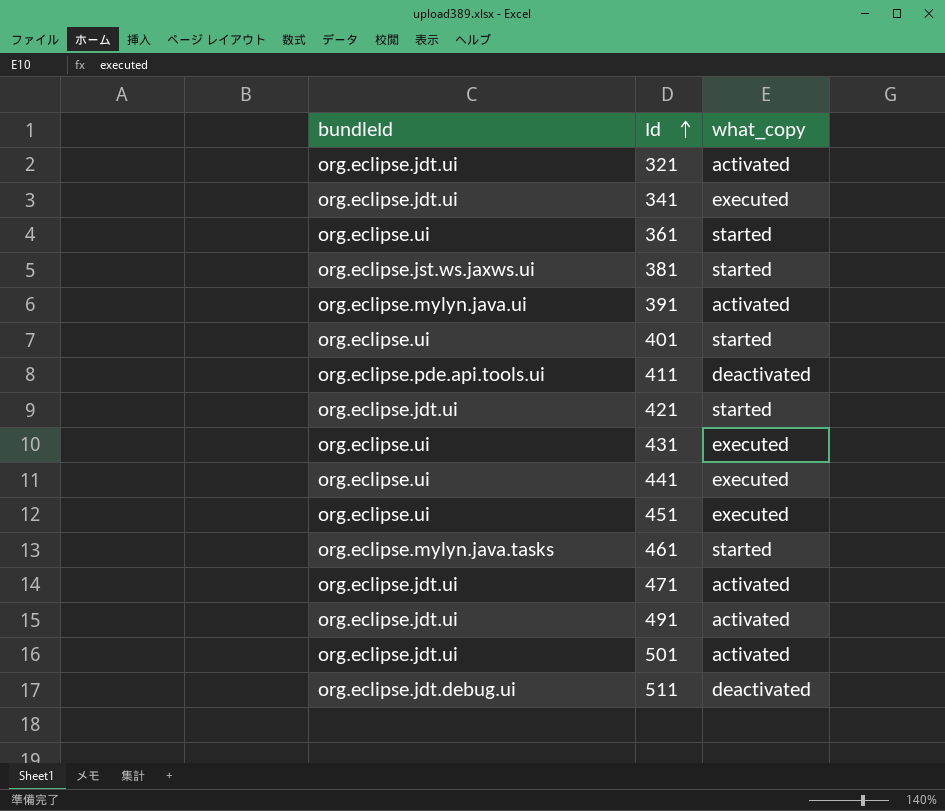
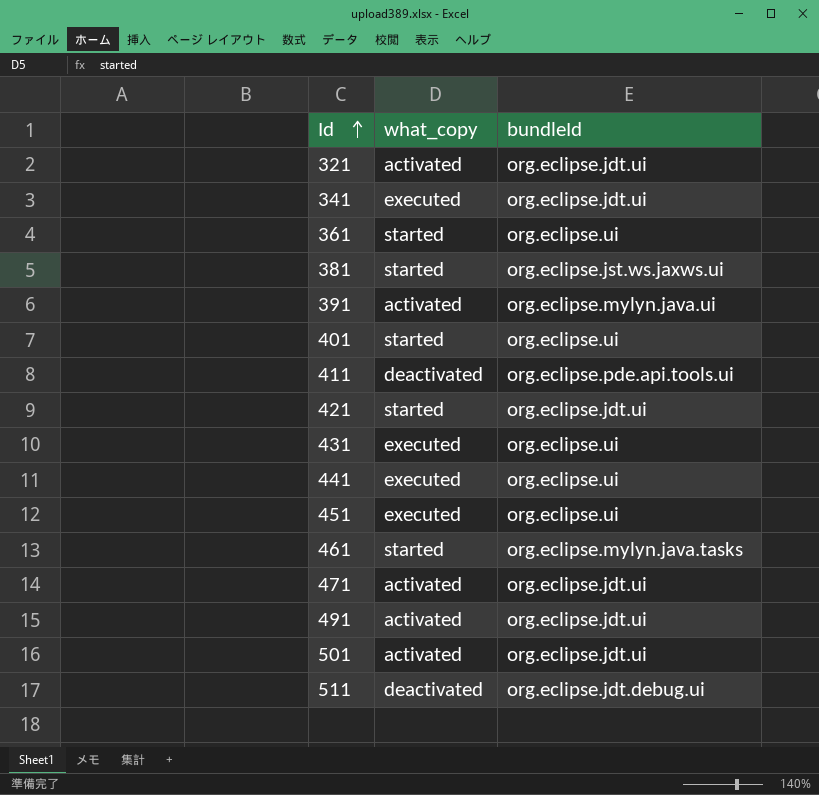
column bundleId | position: 1 -> 3

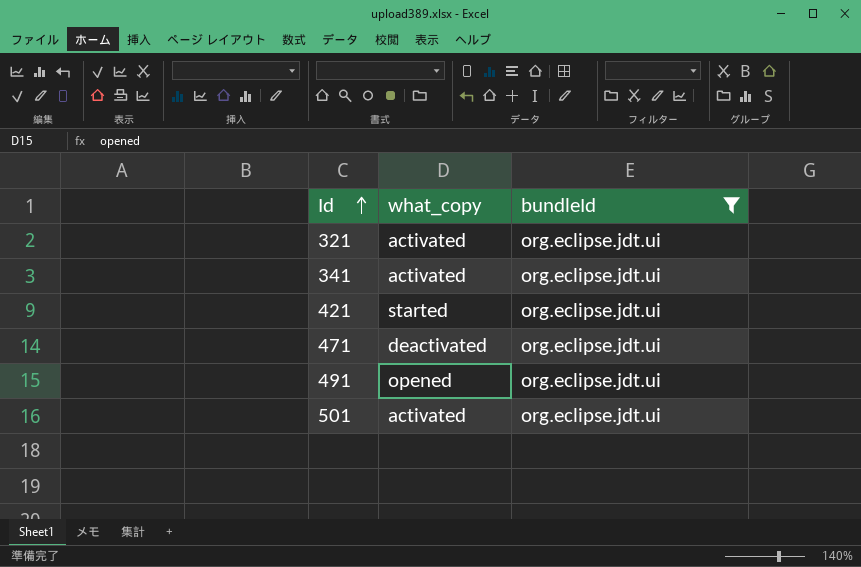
filter: none -> bundleId = org.eclipse.jdt.ui
341 | what_copy: executed -> activated
471 | what_copy: activated -> deactivated
491 | what_copy: activated -> opened

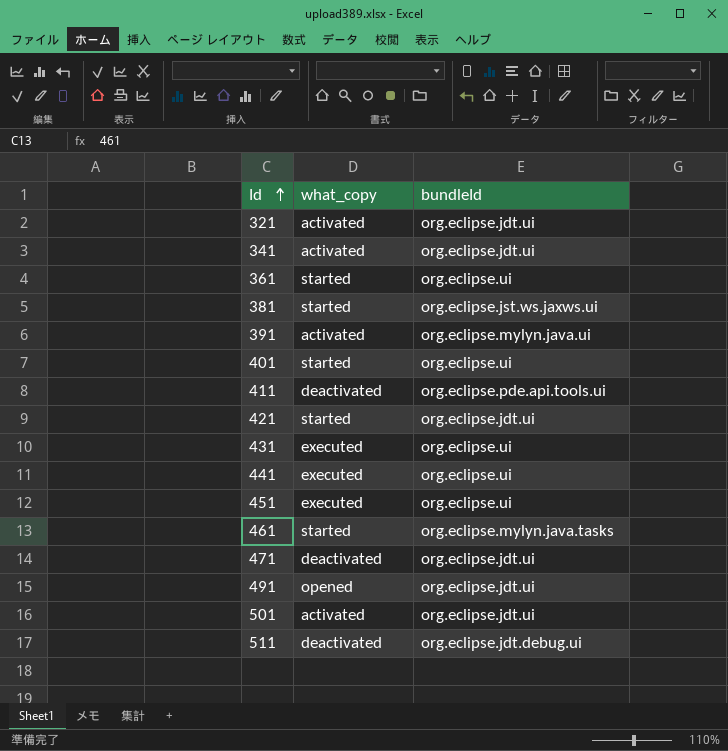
filter: bundleId = org.eclipse.jdt.ui -> none

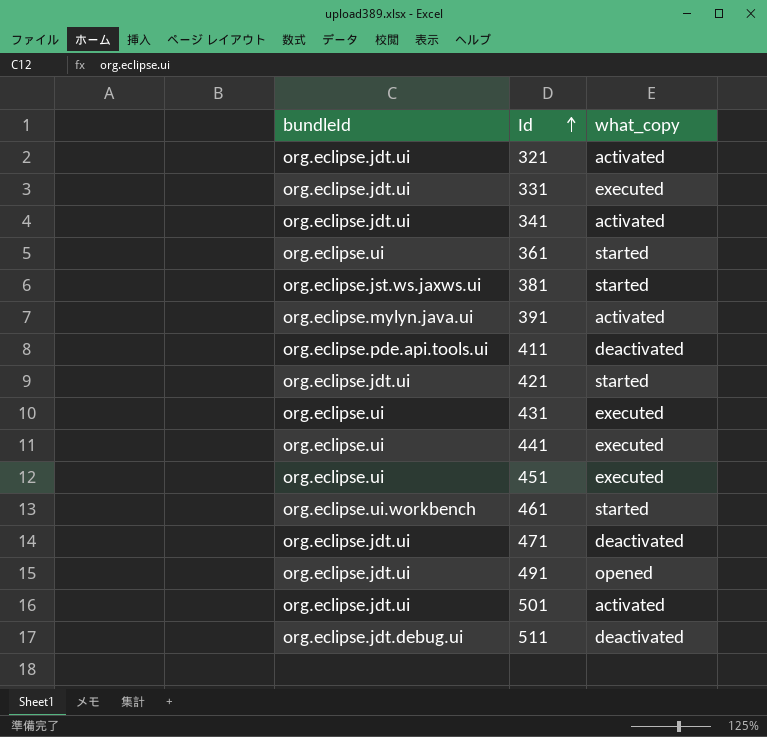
column bundleId | position: 3 -> 1
row 401: started | org.eclipse.ui -> none
row 331: none -> org.eclipse.jdt.ui | executed
461 | bundleId: org.eclipse.mylyn.java.tasks -> org.eclipse.ui.workbench

